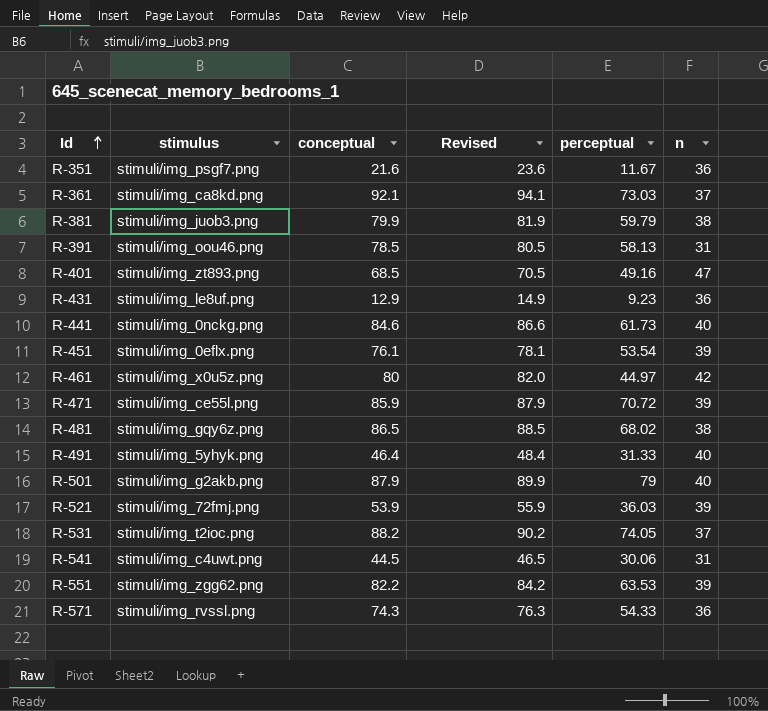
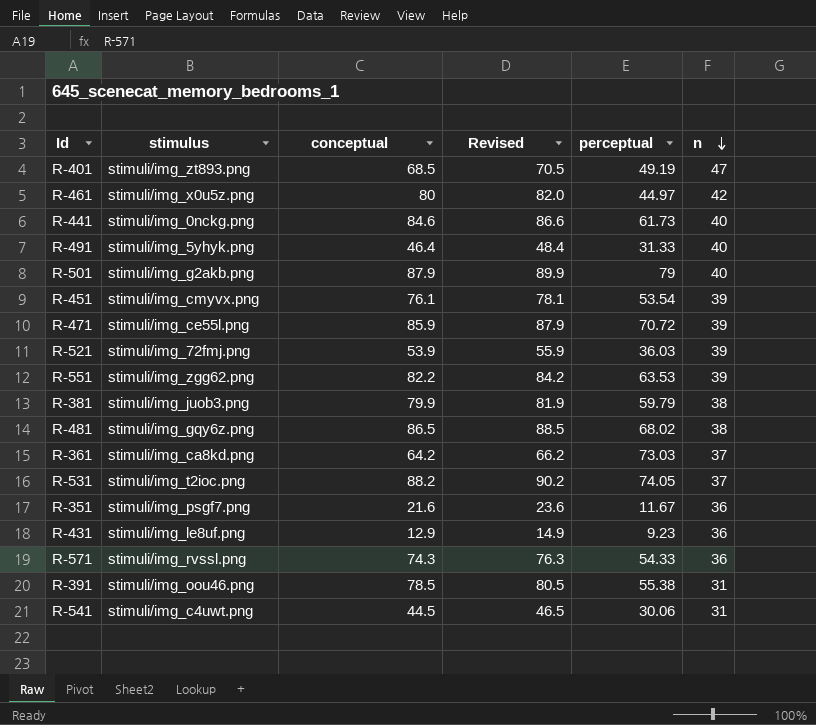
row order: Id ascending -> n descending
R-401 | perceptual: 49.16 -> 49.19
R-451 | stimulus: stimuli/img_0eflx.png -> stimuli/img_cmyvx.png
R-361 | conceptual: 92.1 -> 64.2
R-361 | Revised: 94.1 -> 66.2
R-391 | perceptual: 58.13 -> 55.38

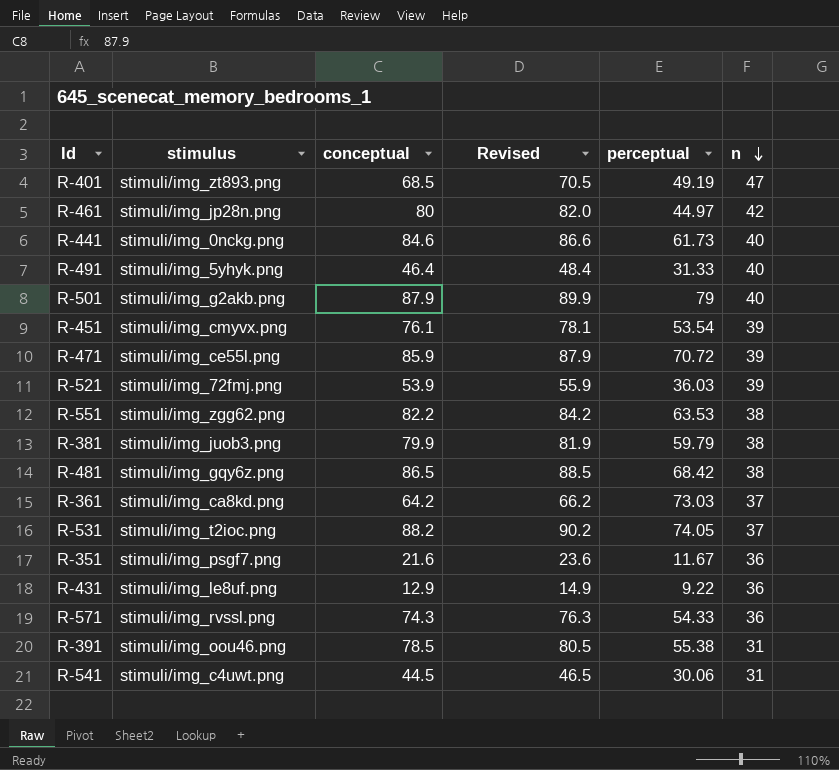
R-461 | stimulus: stimuli/img_x0u5z.png -> stimuli/img_jp28n.png
R-551 | n: 39 -> 38
R-481 | perceptual: 68.02 -> 68.42
R-431 | perceptual: 9.23 -> 9.22

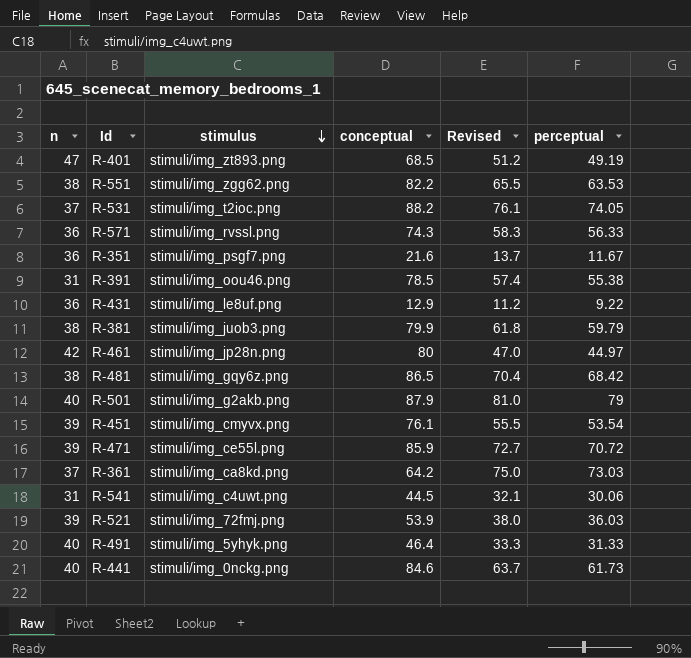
row order: n descending -> stimulus descending
column n | position: 6 -> 1
column Revised | formula: [conceptual] + 2 -> [perceptual] + 2
R-571 | perceptual: 54.33 -> 56.33

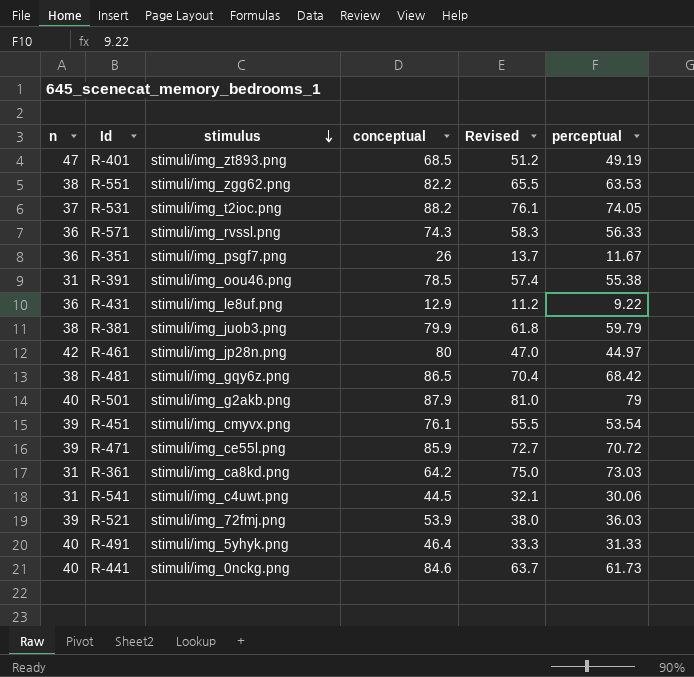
R-351 | conceptual: 21.6 -> 26
R-361 | n: 37 -> 31

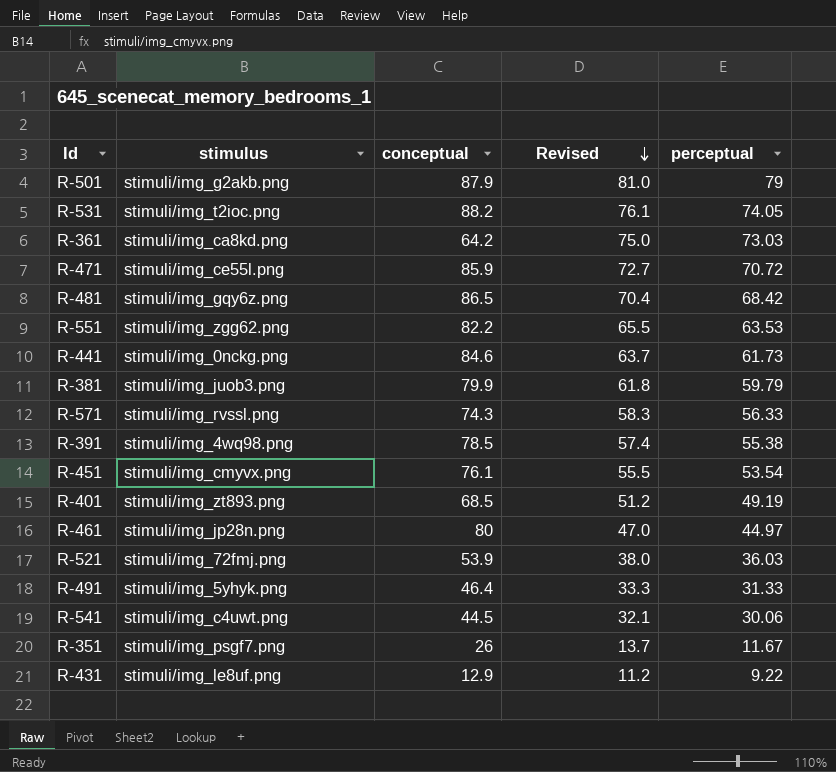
row order: stimulus descending -> Revised descending
column n | position: 1 -> none
R-391 | stimulus: stimuli/img_oou46.png -> stimuli/img_4wq98.png

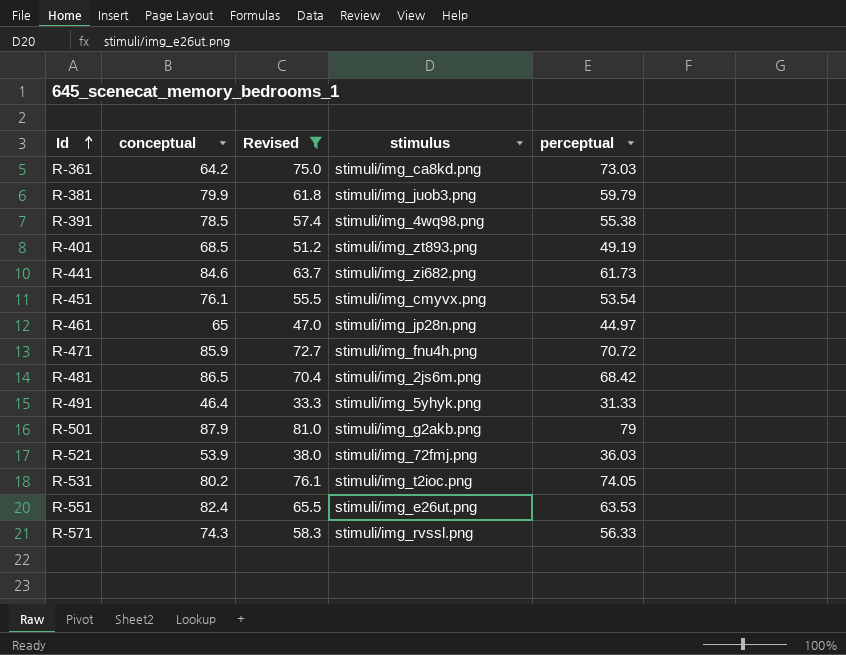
filter: none -> Revised >= 33.3
row order: Revised descending -> Id ascending
column stimulus | position: 2 -> 4
R-441 | stimulus: stimuli/img_0nckg.png -> stimuli/img_zi682.png
R-461 | conceptual: 80 -> 65
R-471 | stimulus: stimuli/img_ce55l.png -> stimuli/img_fnu4h.png
R-481 | stimulus: stimuli/img_gqy6z.png -> stimuli/img_2js6m.png
R-531 | conceptual: 88.2 -> 80.2
R-551 | conceptual: 82.2 -> 82.4
R-551 | stimulus: stimuli/img_zgg62.png -> stimuli/img_e26ut.png

